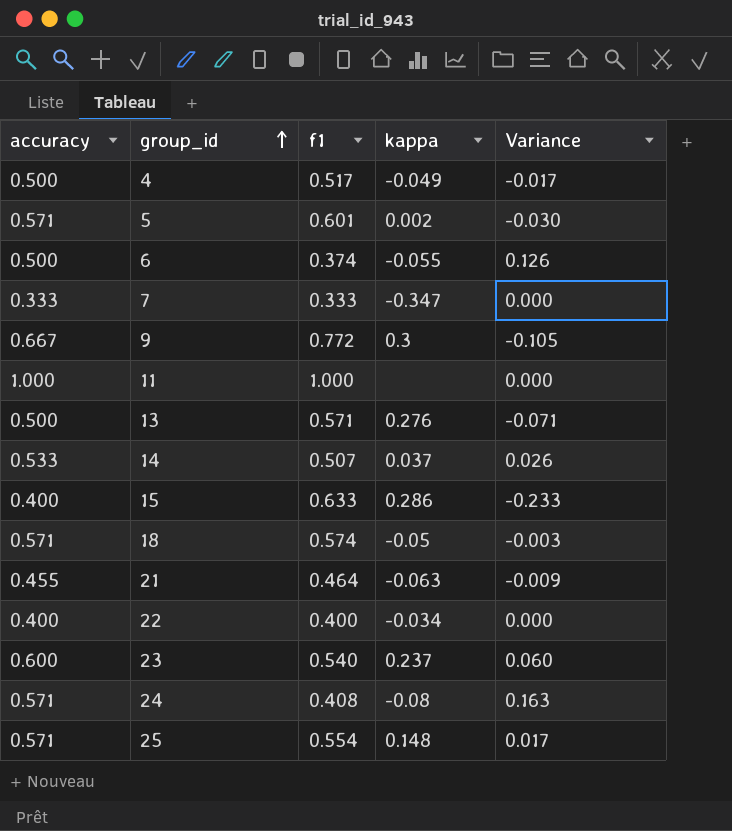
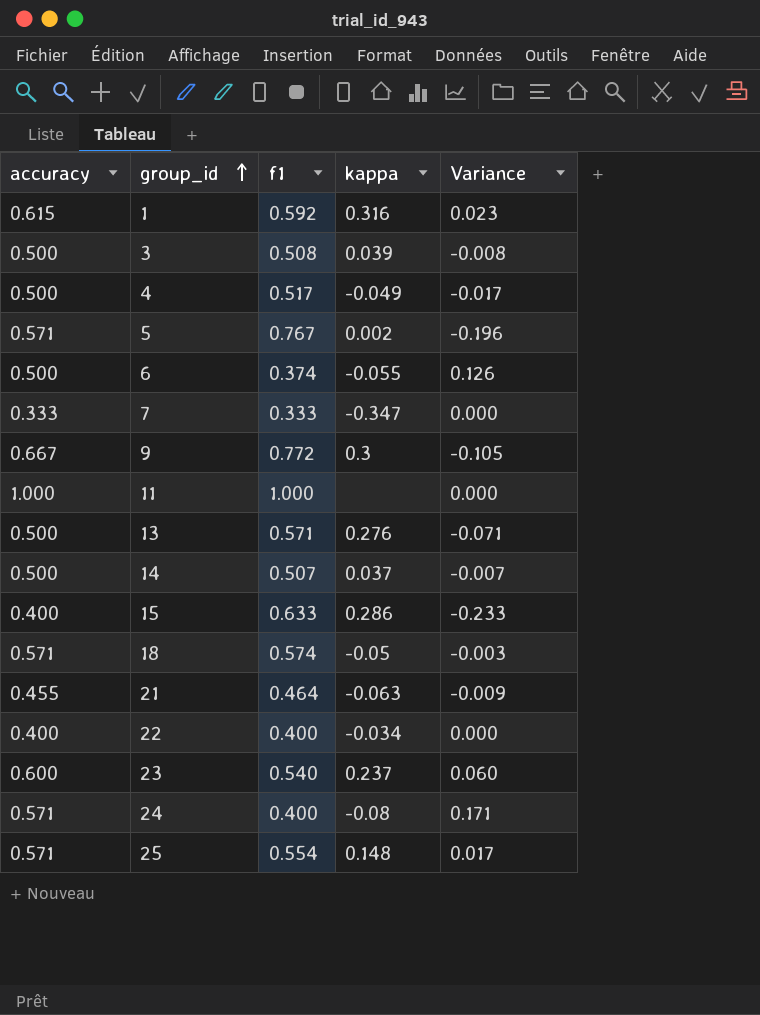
row 1: none -> 0.615 | 0.592 | 0.316 | 0.023
row 3: none -> 0.500 | 0.508 | 0.039 | -0.008
5 | f1: 0.601 -> 0.767
5 | Variance: -0.030 -> -0.196
14 | accuracy: 0.533 -> 0.500
14 | Variance: 0.026 -> -0.007
24 | f1: 0.408 -> 0.400
24 | Variance: 0.163 -> 0.171

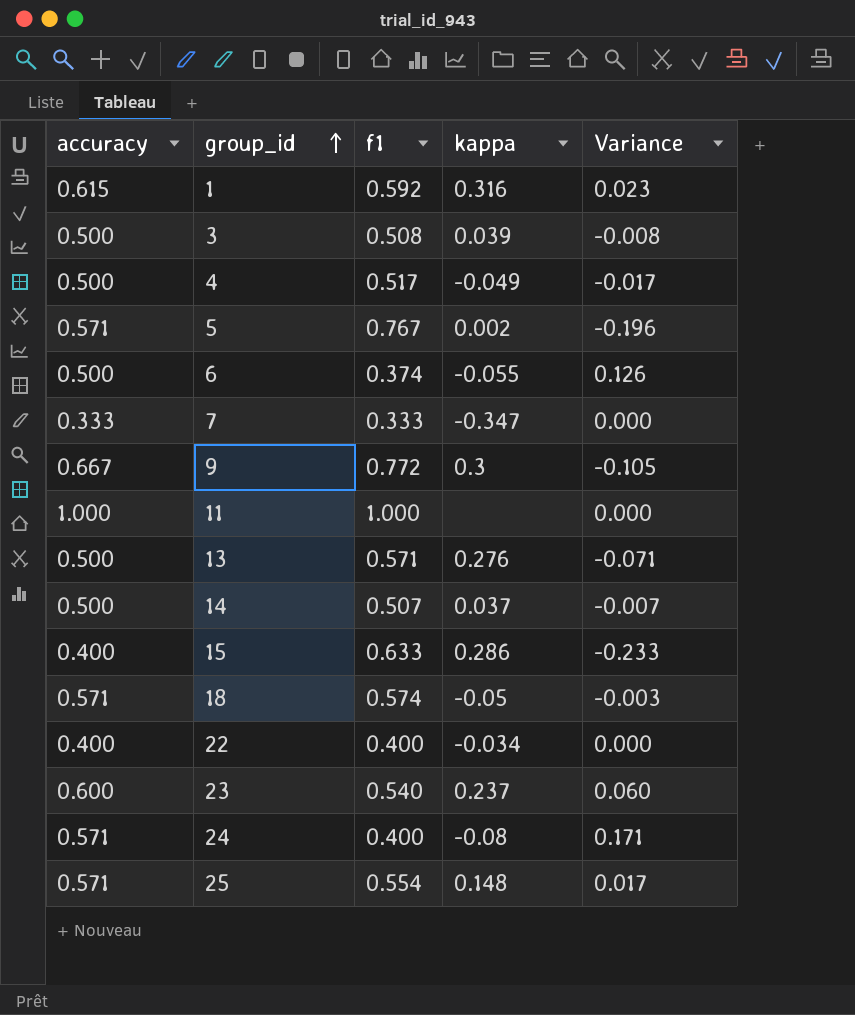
row 21: 0.455 | 0.464 | -0.063 | -0.009 -> none

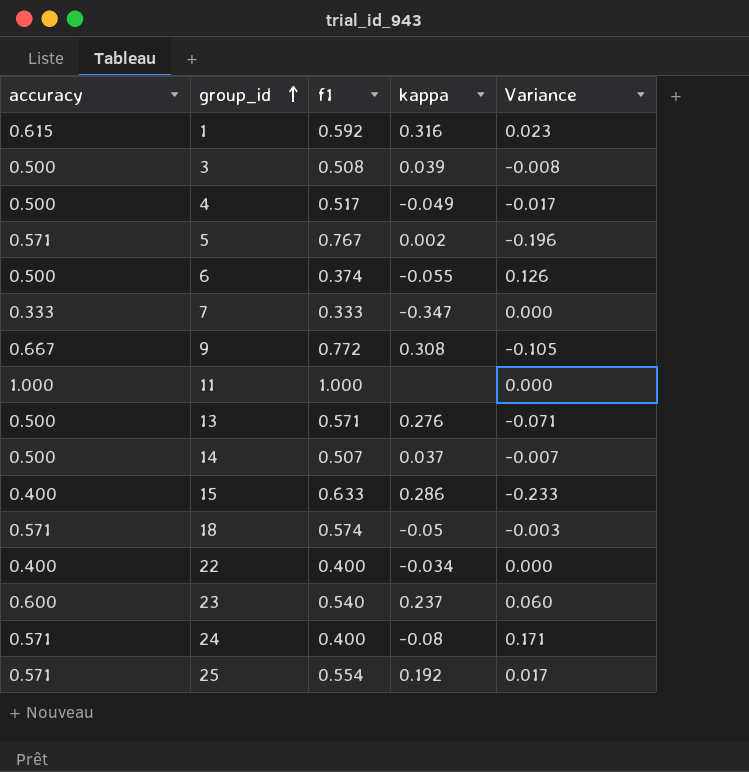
9 | kappa: 0.3 -> 0.308
25 | kappa: 0.148 -> 0.192

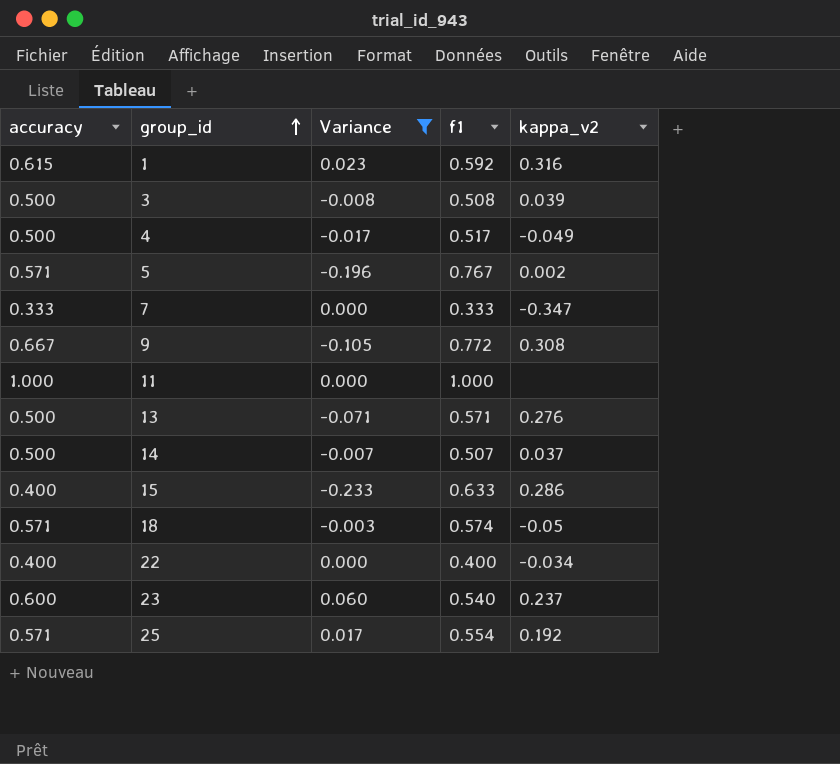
filter: none -> Variance <= 0.060
column Variance | position: 5 -> 3
column name: kappa -> kappa_v2

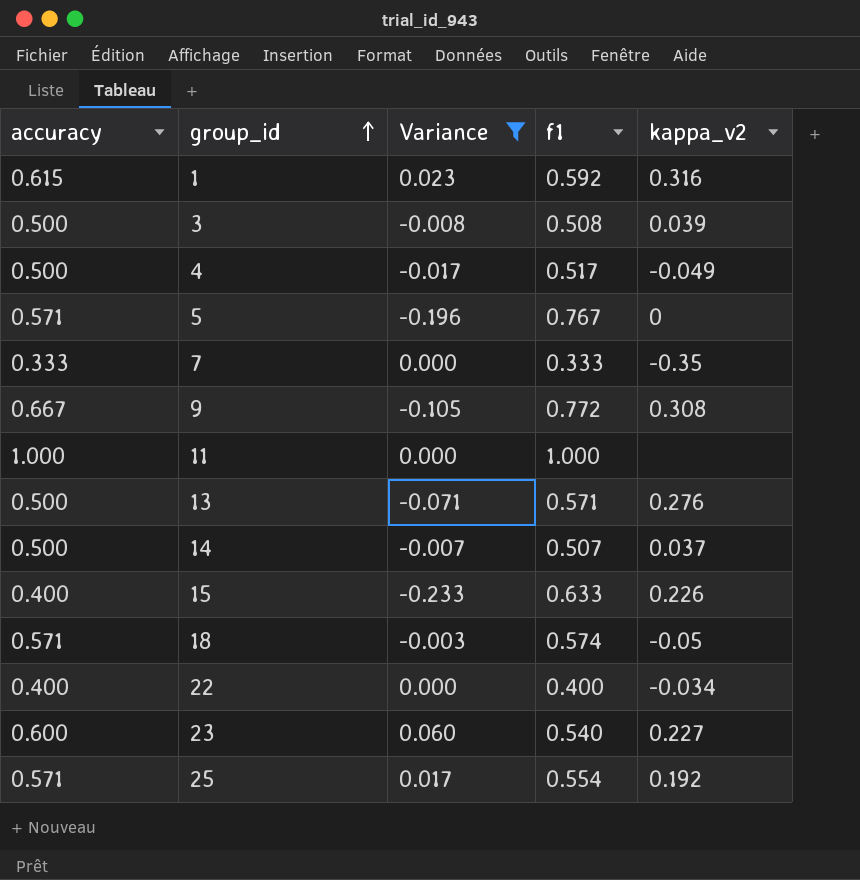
5 | kappa_v2: 0.002 -> 0
7 | kappa_v2: -0.347 -> -0.35
15 | kappa_v2: 0.286 -> 0.226
23 | kappa_v2: 0.237 -> 0.227

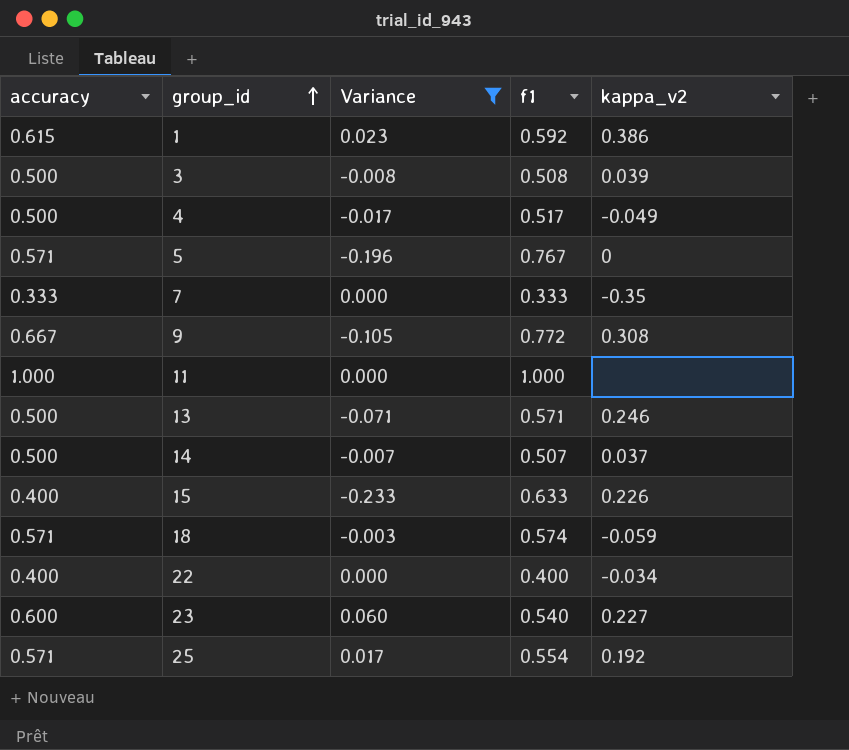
1 | kappa_v2: 0.316 -> 0.386
13 | kappa_v2: 0.276 -> 0.246
18 | kappa_v2: -0.05 -> -0.059

